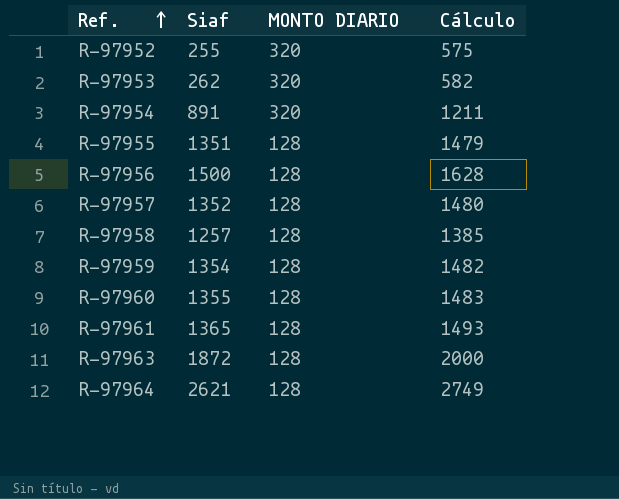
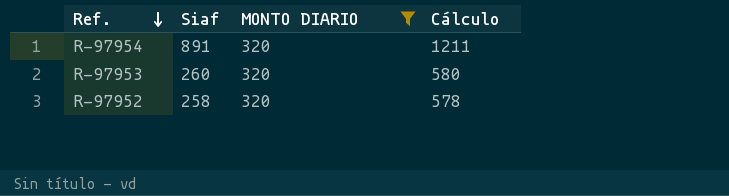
filter: none -> MONTO DIARIO = 320
row order: Ref. ascending -> Ref. descending
R-97953 | Siaf: 262 -> 260
R-97953 | Cálculo: 582 -> 580
R-97952 | Siaf: 255 -> 258
R-97952 | Cálculo: 575 -> 578

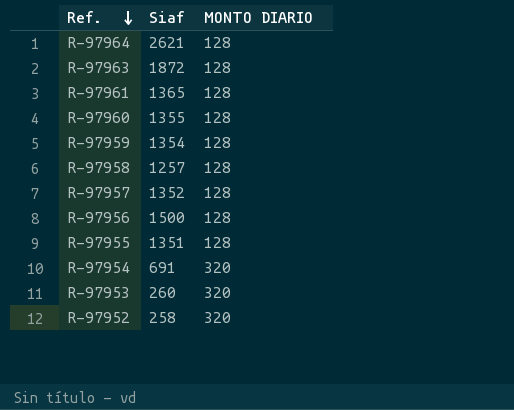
filter: MONTO DIARIO = 320 -> none
column Cálculo | formula: [Siaf] + [MONTO DIARIO] -> none
R-97954 | Siaf: 891 -> 691

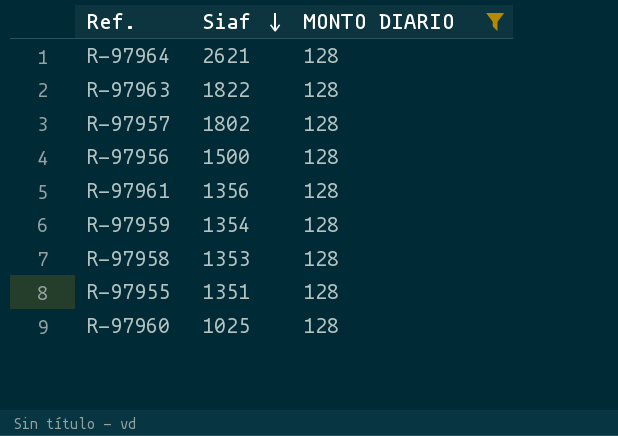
filter: none -> MONTO DIARIO = 128
row order: Ref. descending -> Siaf descending
R-97963 | Siaf: 1872 -> 1822
R-97957 | Siaf: 1352 -> 1802
R-97961 | Siaf: 1365 -> 1356
R-97958 | Siaf: 1257 -> 1353
R-97960 | Siaf: 1355 -> 1025

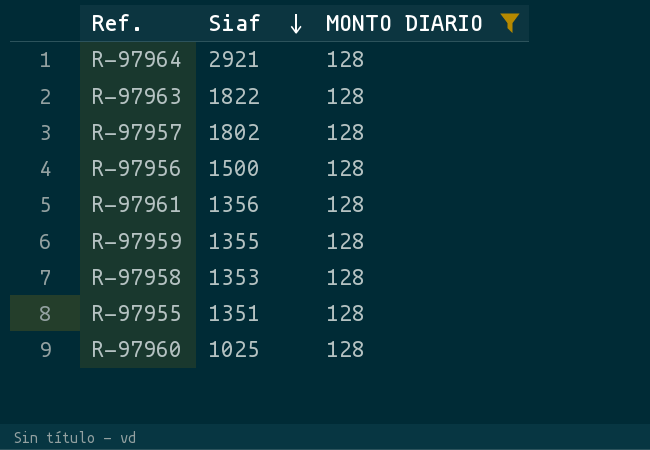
R-97964 | Siaf: 2621 -> 2921
R-97959 | Siaf: 1354 -> 1355

